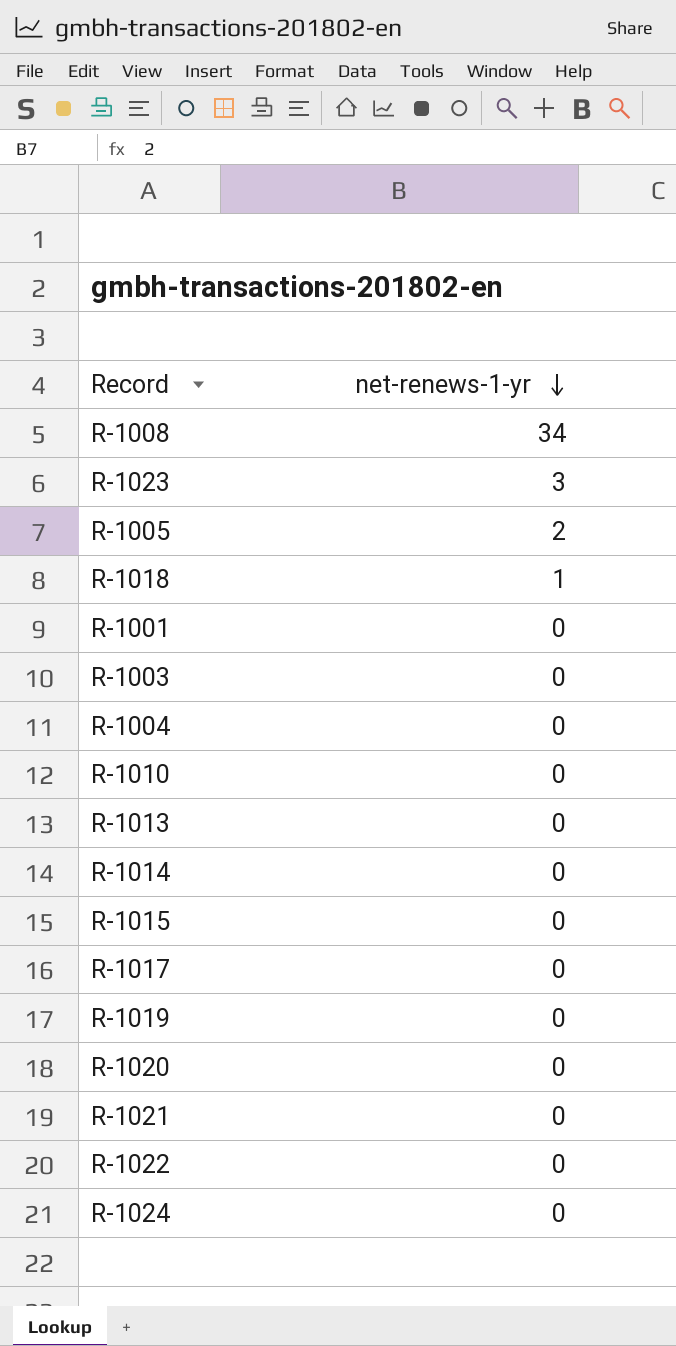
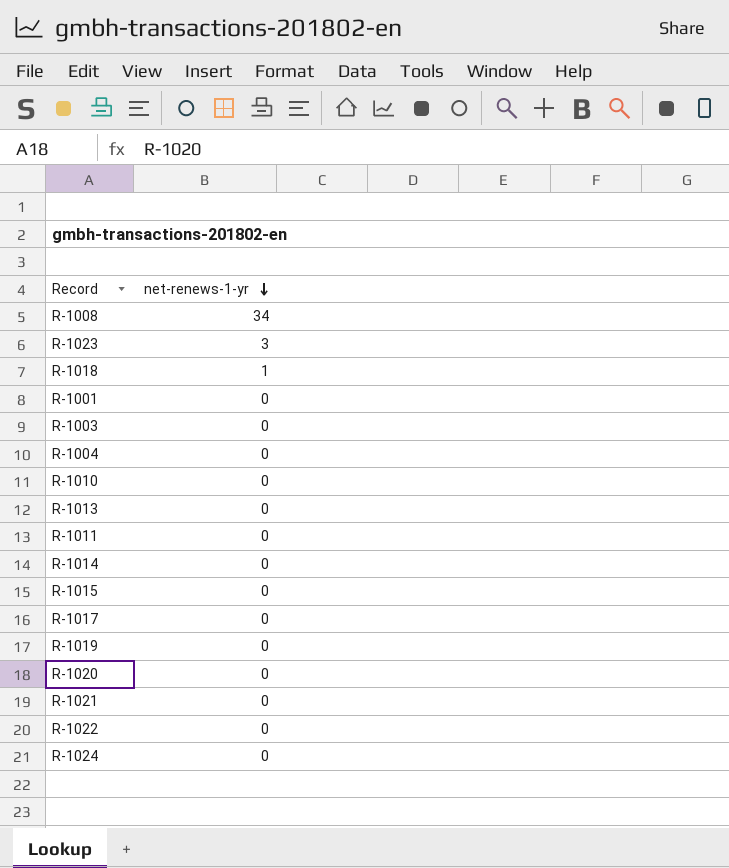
row R-1005: 2 -> none
row R-1011: none -> 0

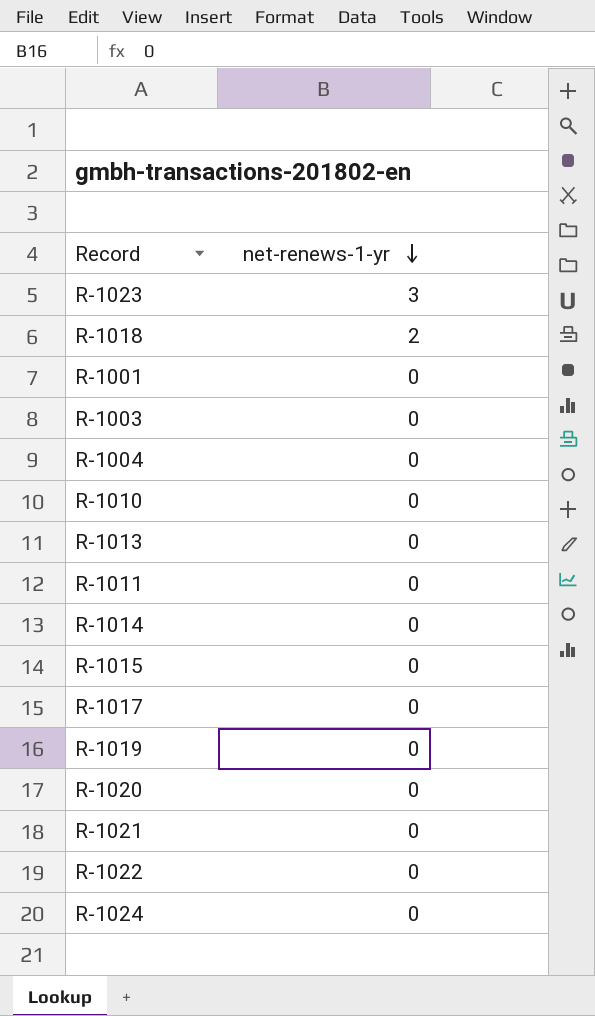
row R-1008: 34 -> none
R-1018 | net-renews-1-yr: 1 -> 2

